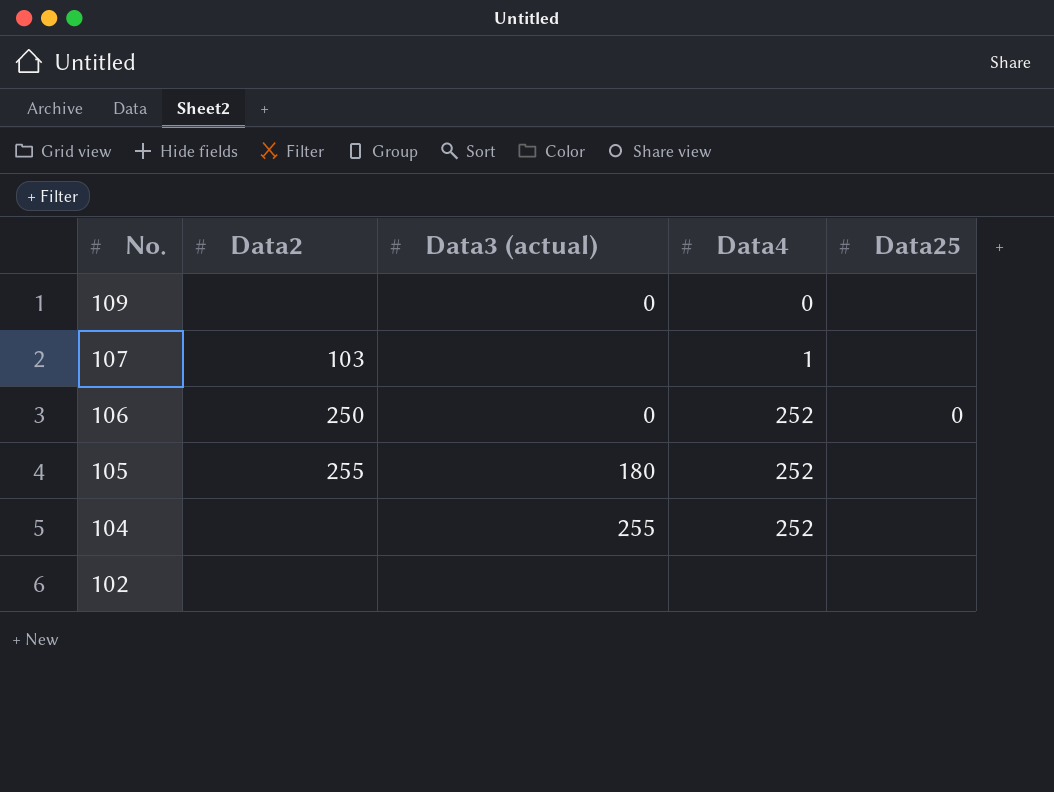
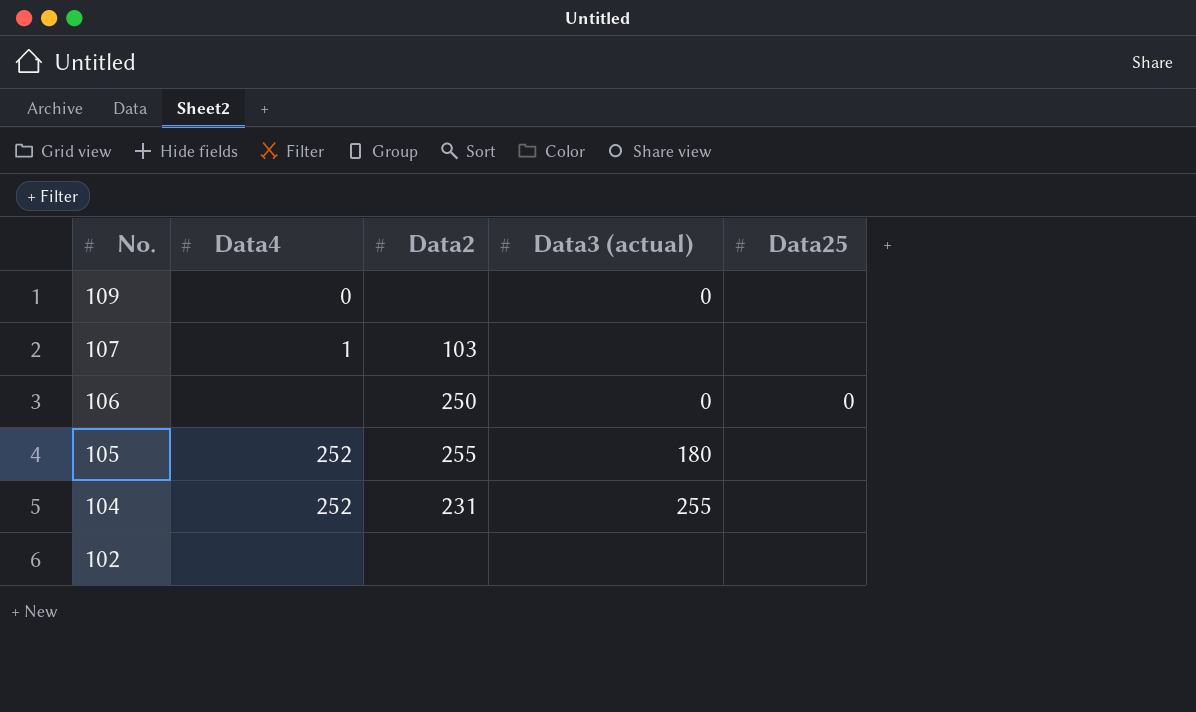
column Data4 | position: 4 -> 2
106 | Data4: 252 -> none
104 | Data2: none -> 231

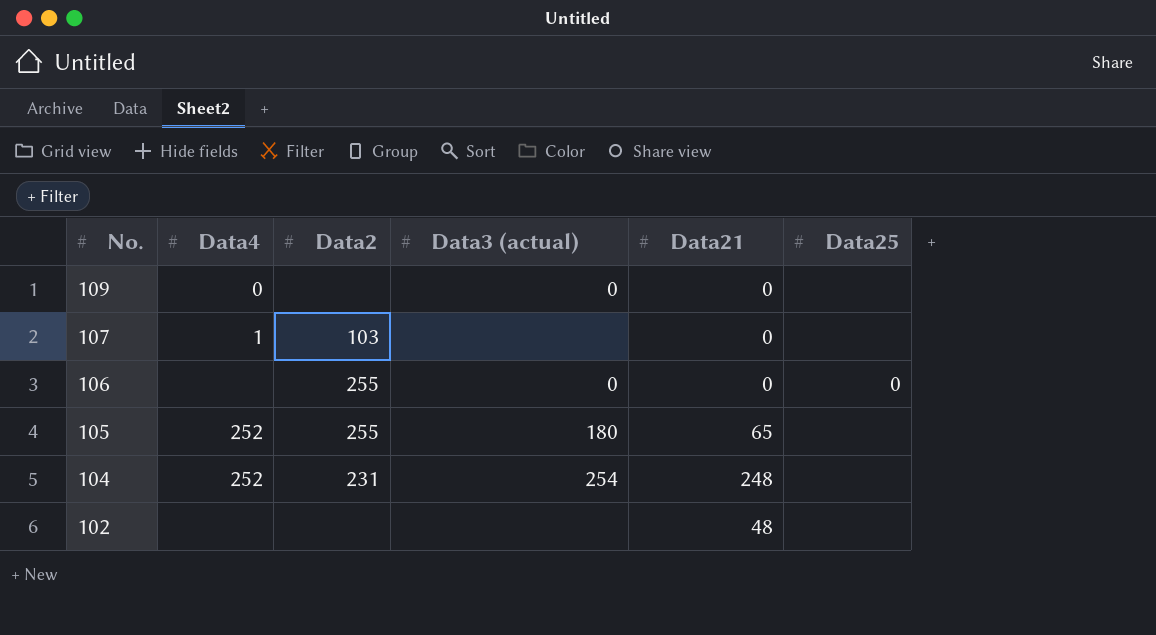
column Data21 | position: none -> 5
106 | Data2: 250 -> 255
104 | Data3 (actual): 255 -> 254

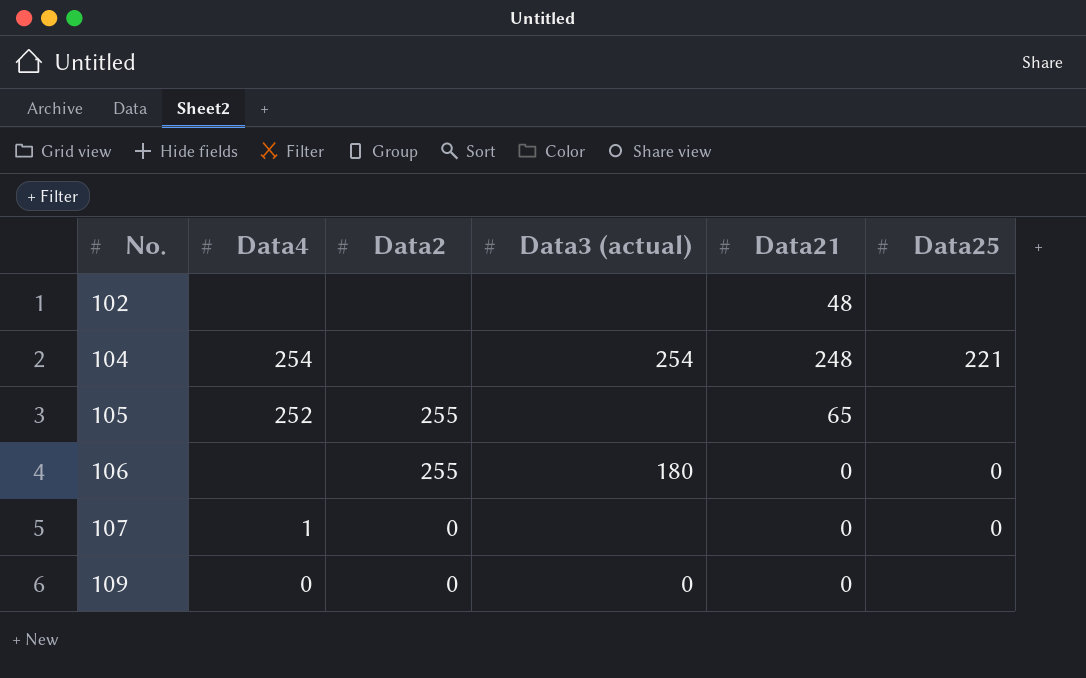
row order: No. descending -> No. ascending
104 | Data4: 252 -> 254
104 | Data2: 231 -> none
104 | Data25: none -> 221
105 | Data3 (actual): 180 -> none
106 | Data3 (actual): 0 -> 180
107 | Data2: 103 -> 0
107 | Data25: none -> 0
109 | Data2: none -> 0

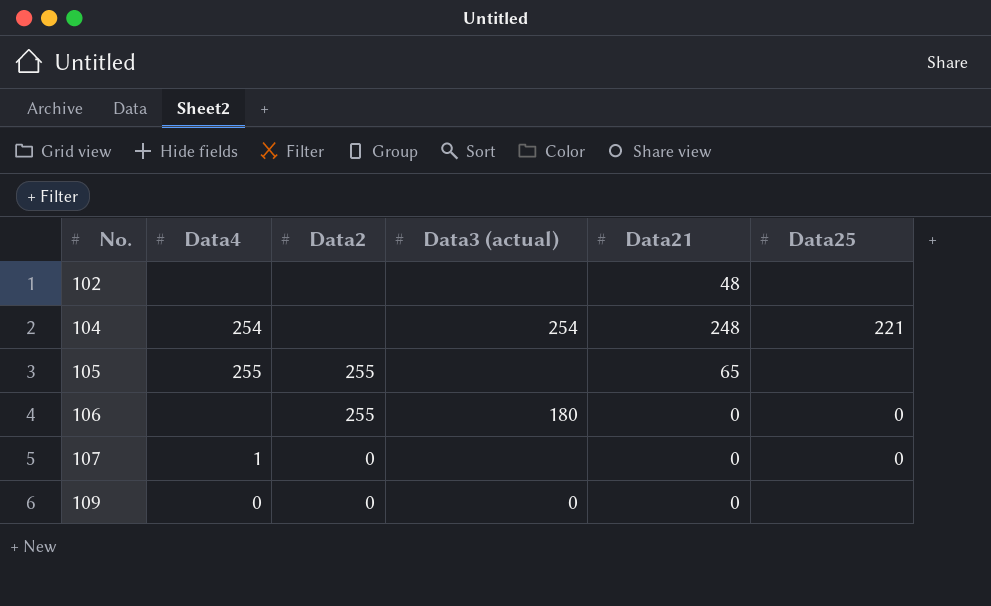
105 | Data4: 252 -> 255

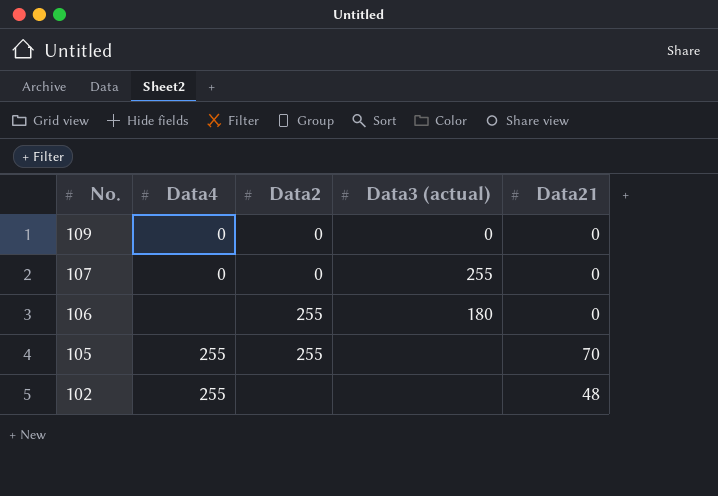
row order: No. ascending -> No. descending
column Data25 | position: 6 -> none
row 104: 254 | none | 254 | 248 | 221 -> none
107 | Data4: 1 -> 0
107 | Data3 (actual): none -> 255
105 | Data21: 65 -> 70
102 | Data4: none -> 255

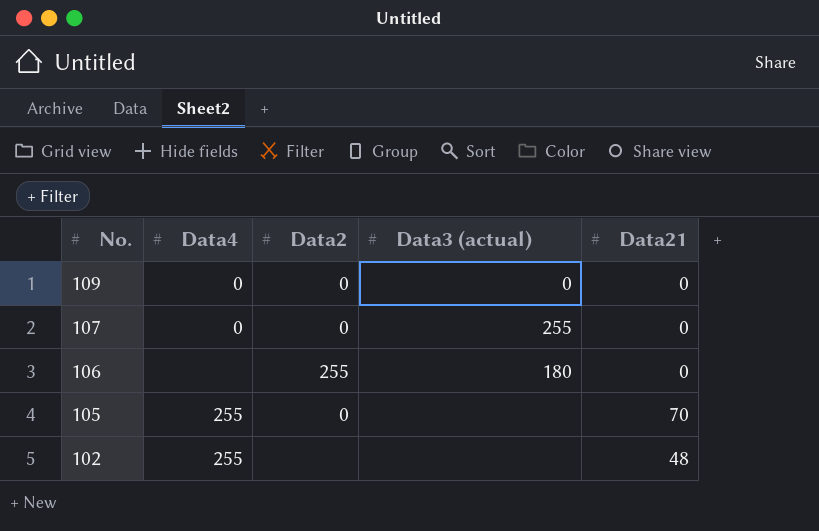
105 | Data2: 255 -> 0

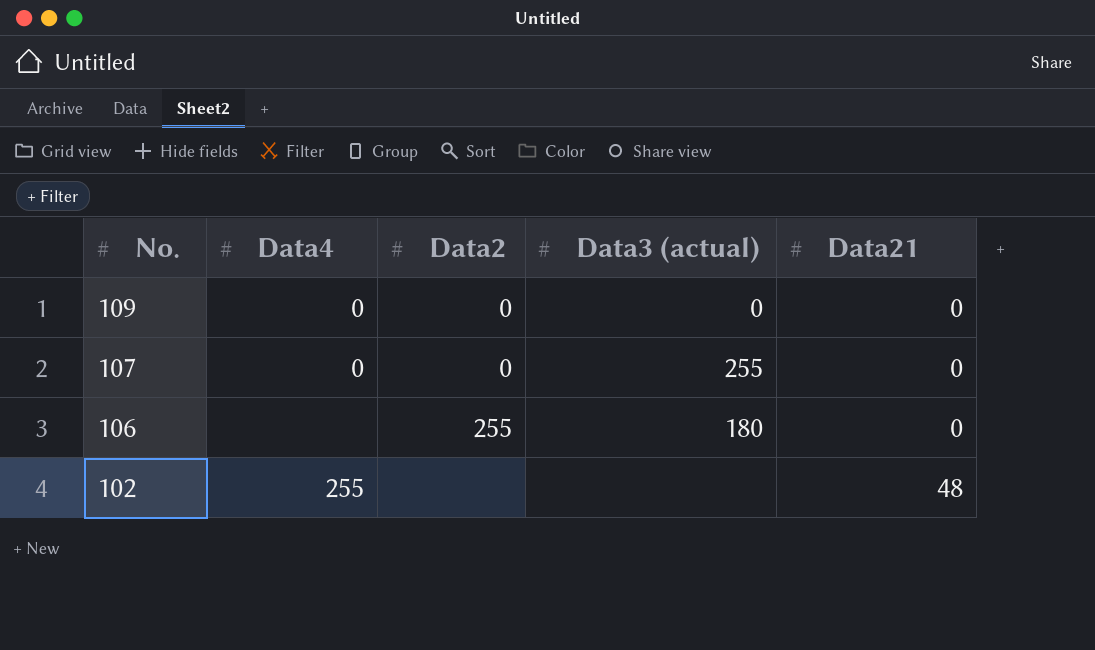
row 105: 255 | 0 | none | 70 -> none

